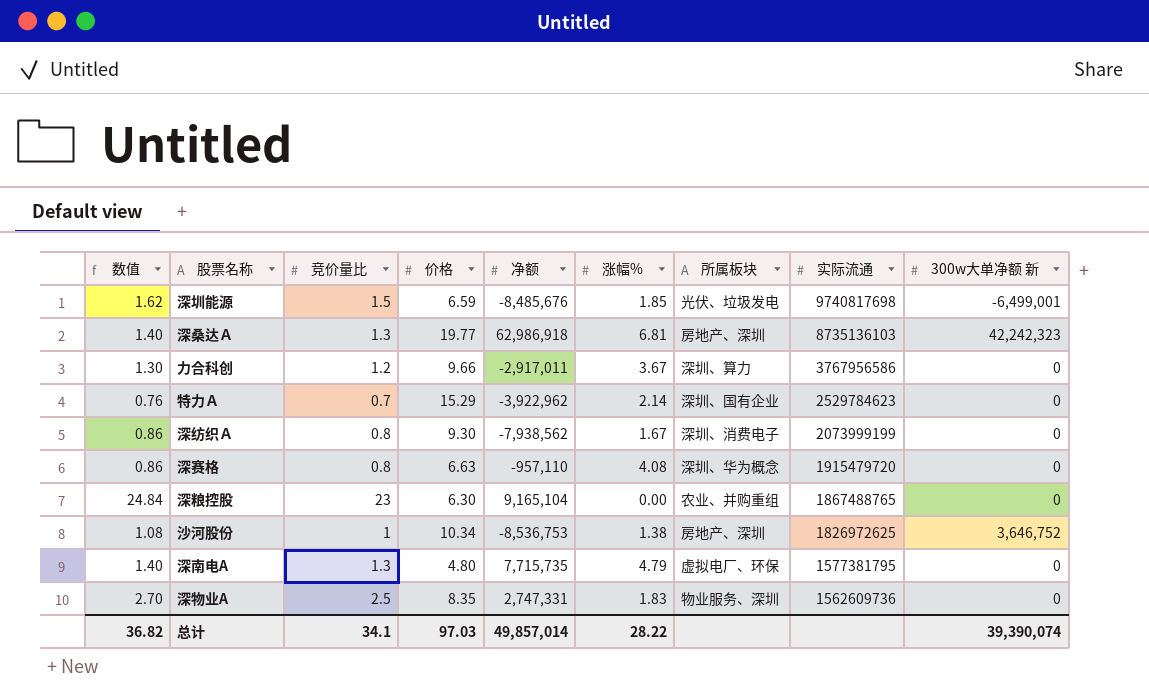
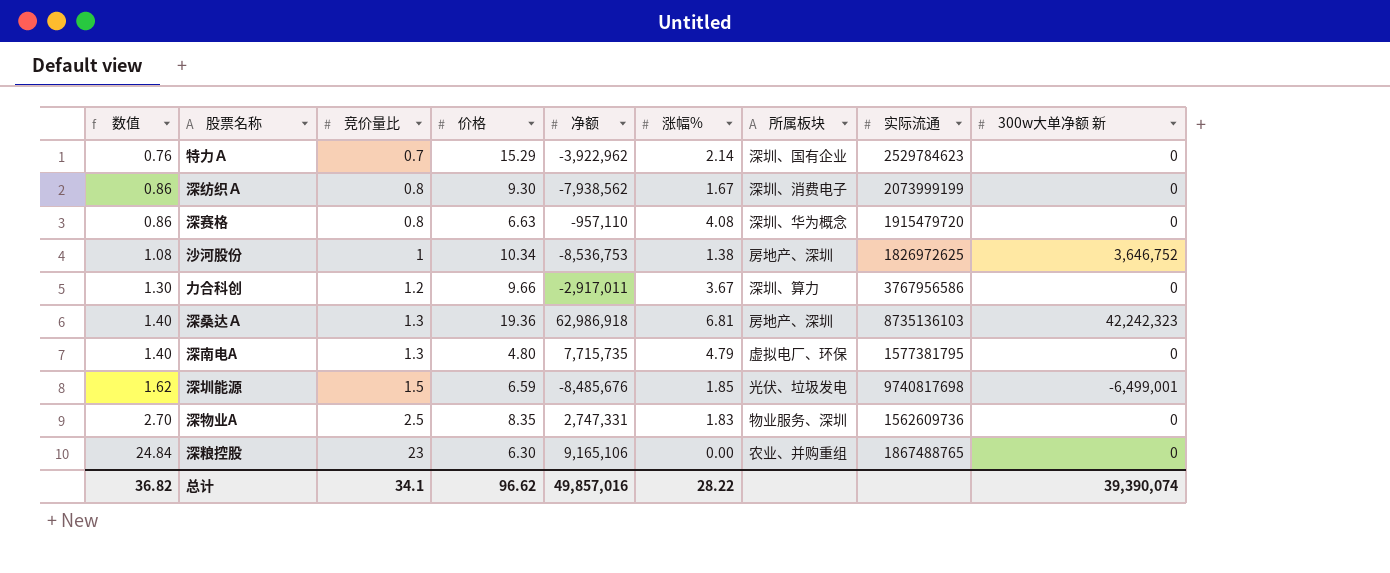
row order: 实际流通 descending -> 数值 ascending
深桑达Ａ | 价格: 19.77 -> 19.36
深粮控股 | 净额: 9,165,104 -> 9,165,106
总计 | 价格: 97.03 -> 96.62
总计 | 净额: 49,857,014 -> 49,857,016

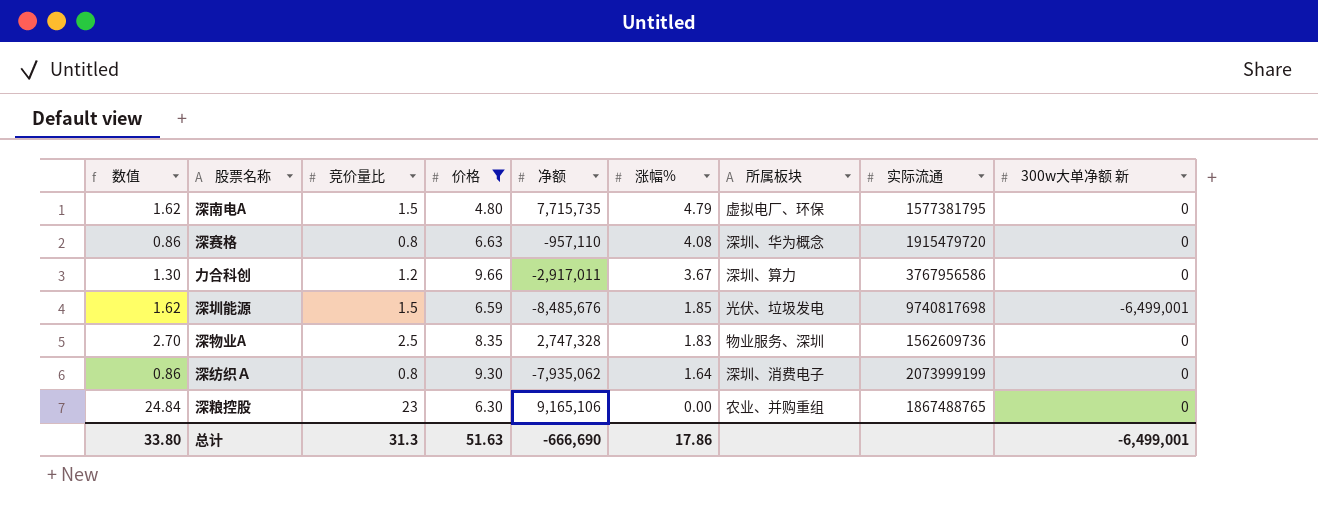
filter: none -> 价格 <= 9.66
row order: 数值 ascending -> 涨幅% descending
深南电A | 数值: 1.40 -> 1.62
深南电A | 竞价量比: 1.3 -> 1.5
深物业A | 净额: 2,747,331 -> 2,747,328
深纺织Ａ | 净额: -7,938,562 -> -7,935,062
深纺织Ａ | 涨幅%: 1.67 -> 1.64
总计 | 数值: 36.82 -> 33.80
总计 | 竞价量比: 34.1 -> 31.3
总计 | 价格: 96.62 -> 51.63
总计 | 净额: 49,857,016 -> -666,690
总计 | 涨幅%: 28.22 -> 17.86
总计 | 300w大单净额 新: 39,390,074 -> -6,499,001

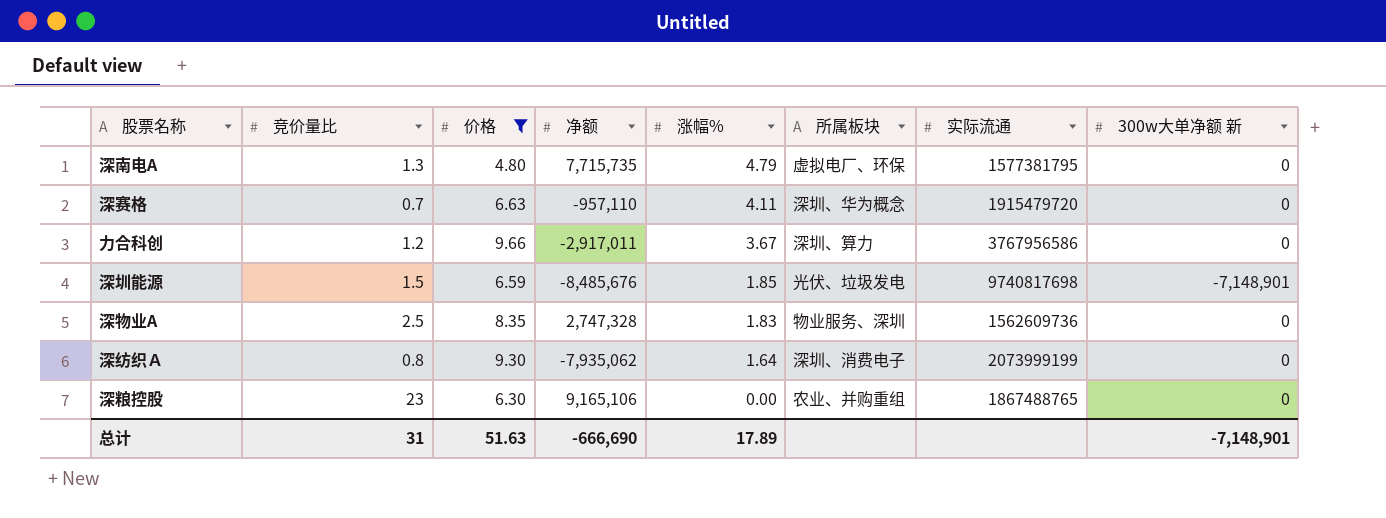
column 数值 | formula: [竞价量比] * 1.08 -> none
深南电A | 竞价量比: 1.5 -> 1.3
深赛格 | 竞价量比: 0.8 -> 0.7
深赛格 | 涨幅%: 4.08 -> 4.11
深圳能源 | 300w大单净额 新: -6,499,001 -> -7,148,901
总计 | 竞价量比: 31.3 -> 31
总计 | 涨幅%: 17.86 -> 17.89
总计 | 300w大单净额 新: -6,499,001 -> -7,148,901

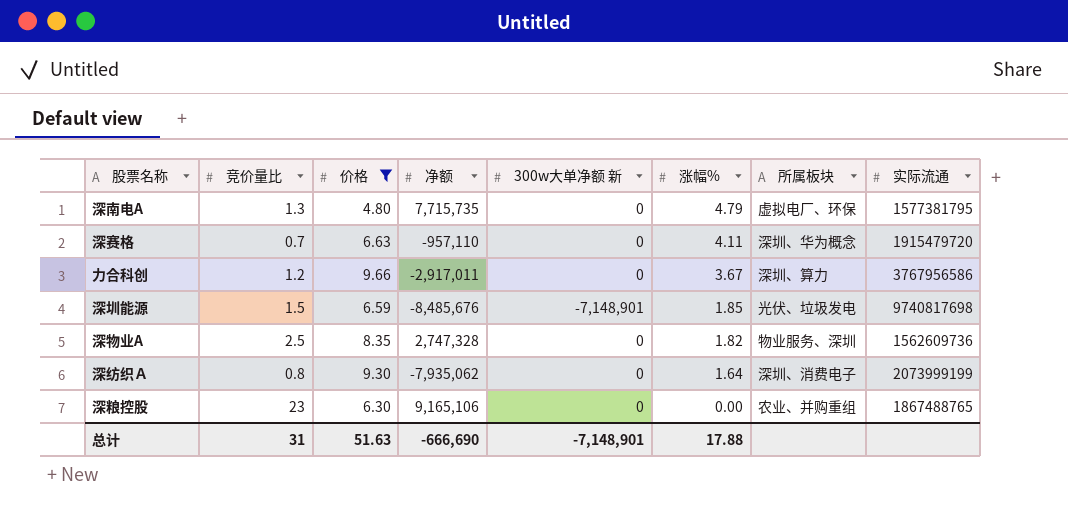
column 300w大单净额 新 | position: 8 -> 5
深物业A | 涨幅%: 1.83 -> 1.82
总计 | 涨幅%: 17.89 -> 17.88

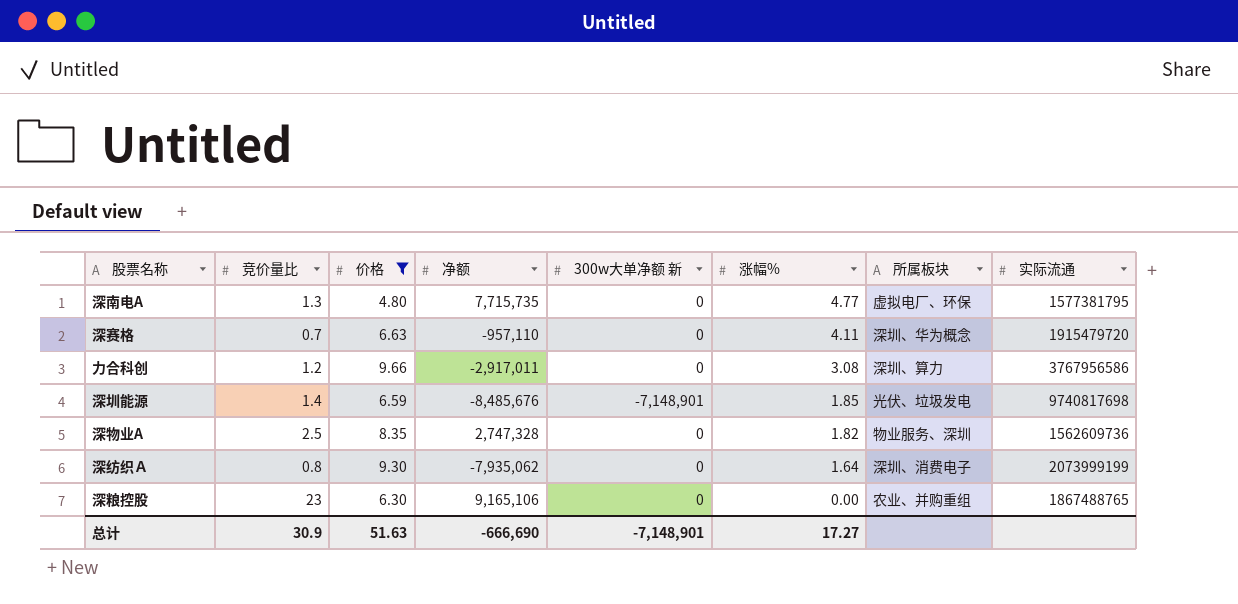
深南电A | 涨幅%: 4.79 -> 4.77
力合科创 | 涨幅%: 3.67 -> 3.08
深圳能源 | 竞价量比: 1.5 -> 1.4
总计 | 竞价量比: 31 -> 30.9
总计 | 涨幅%: 17.88 -> 17.27

